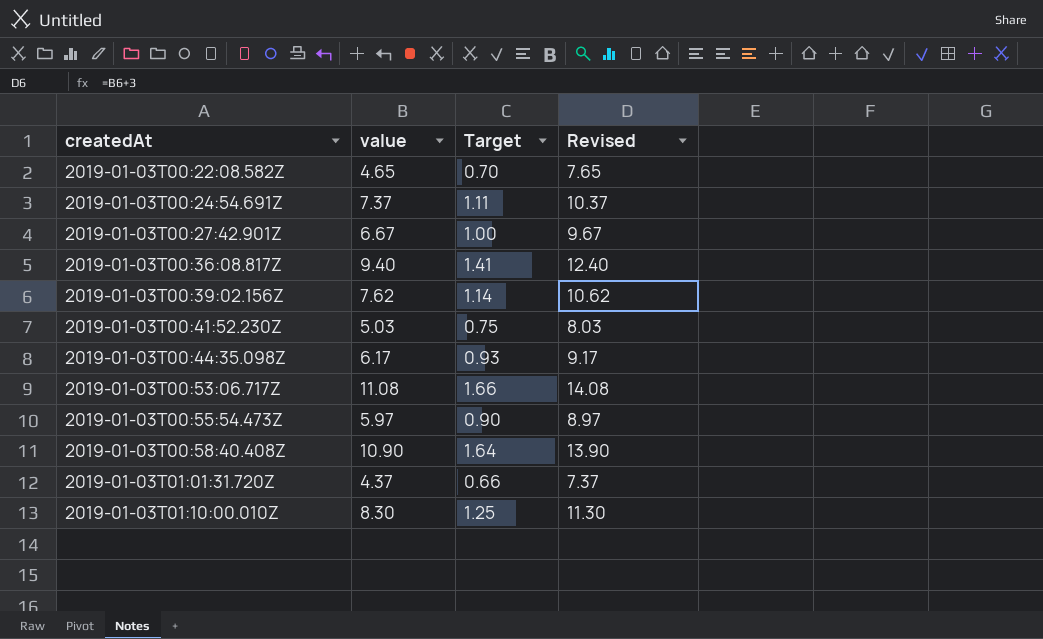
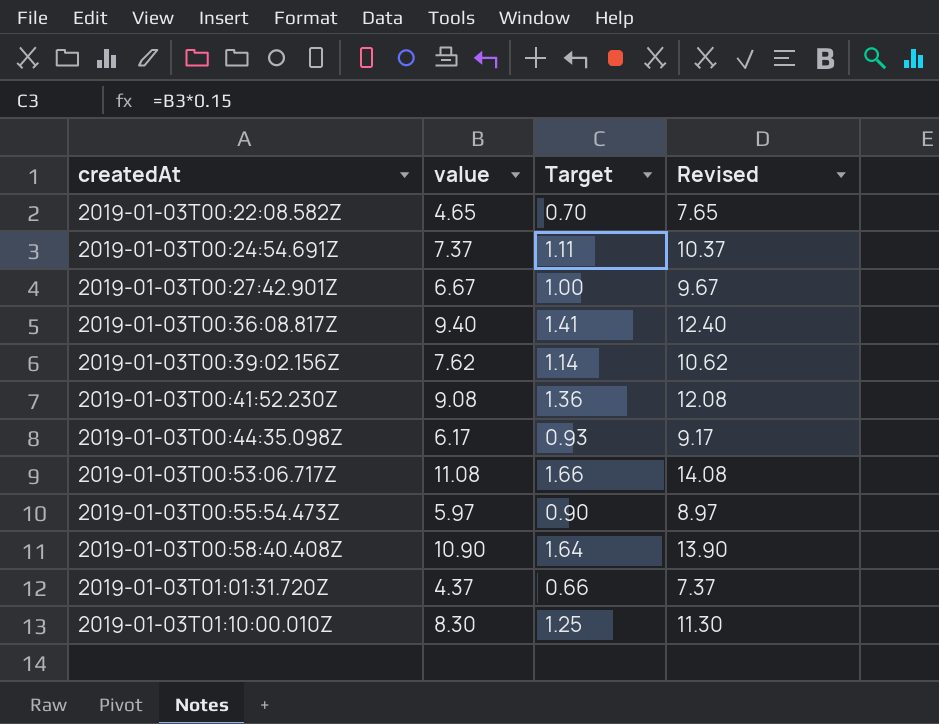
2019-01-03T00:41:52.230Z | value: 5.03 -> 9.08
2019-01-03T00:41:52.230Z | Target: 0.75 -> 1.36
2019-01-03T00:41:52.230Z | Revised: 8.03 -> 12.08

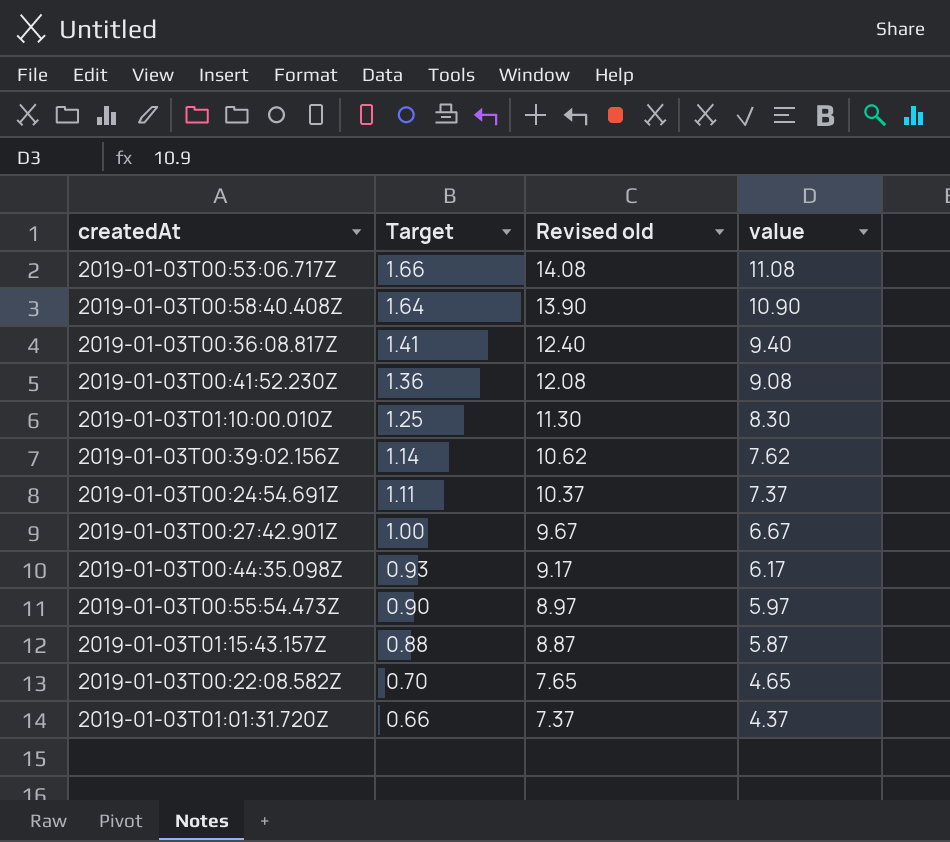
row order: createdAt ascending -> Target descending
column name: Revised -> Revised old
column value | position: 2 -> 4
row 2019-01-03T01:15:43.157Z: none -> 0.88 | 8.87 | 5.87

